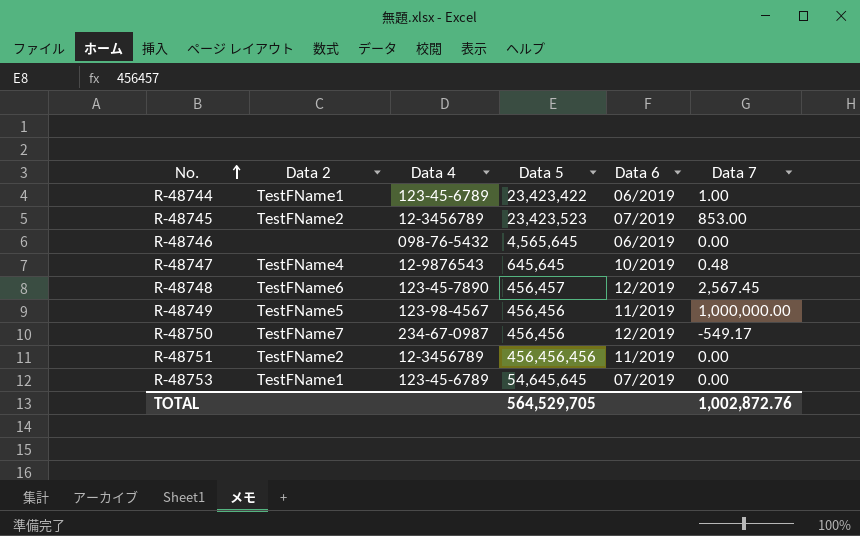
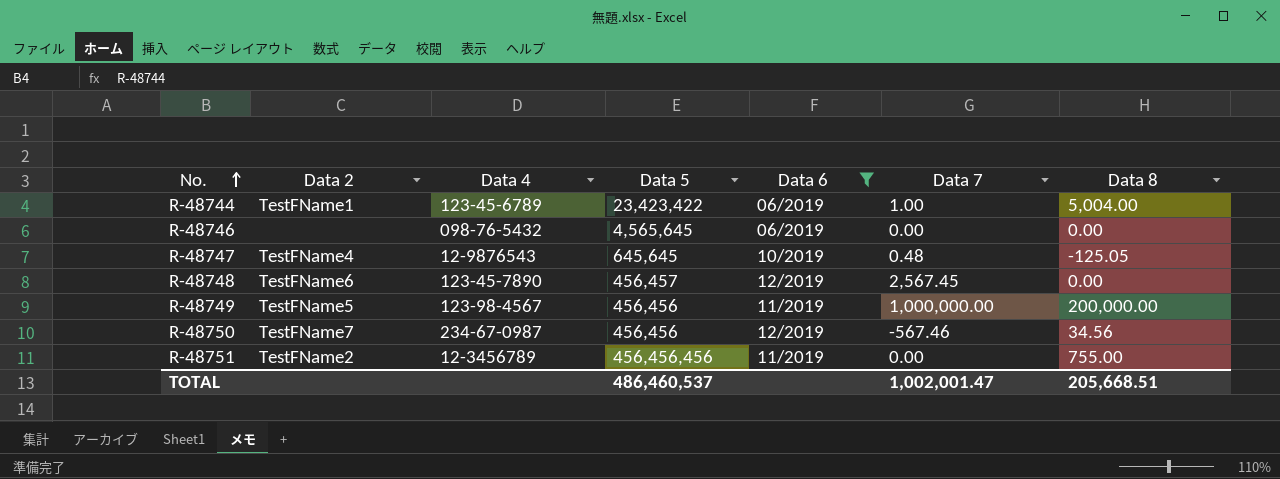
filter: none -> Data 6 != 07/2019
column Data 8 | position: none -> 7
R-48750 | Data 7: -549.17 -> -567.46
TOTAL | Data 5: 564,529,705 -> 486,460,537
TOTAL | Data 7: 1,002,872.76 -> 1,002,001.47

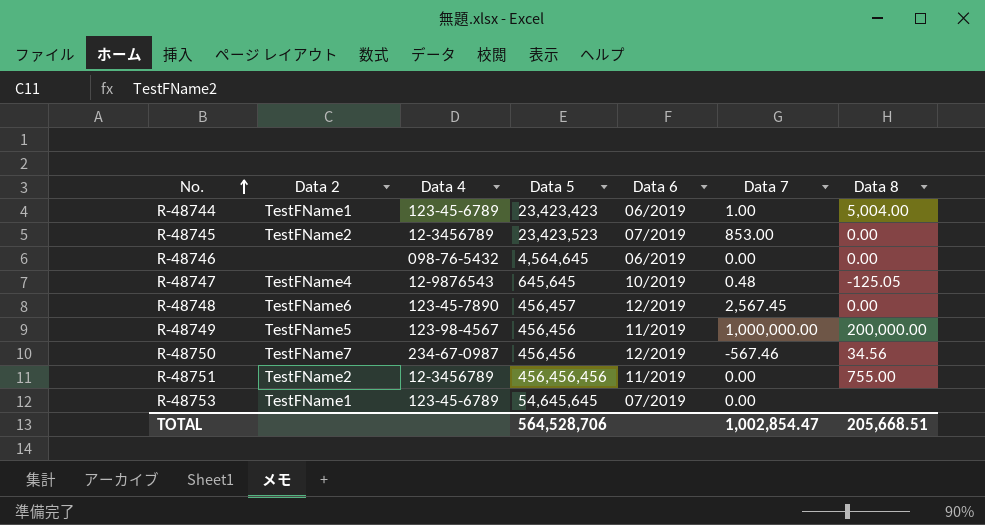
filter: Data 6 != 07/2019 -> none
R-48744 | Data 5: 23,423,422 -> 23,423,423
R-48746 | Data 5: 4,565,645 -> 4,564,645
TOTAL | Data 5: 486,460,537 -> 564,528,706
TOTAL | Data 7: 1,002,001.47 -> 1,002,854.47

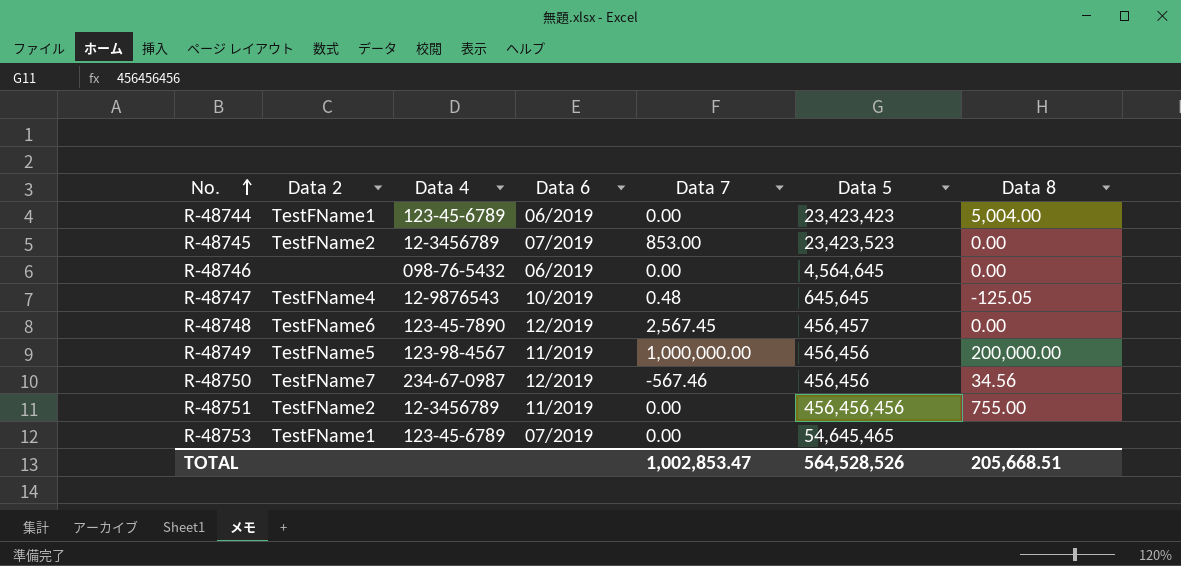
column Data 5 | position: 4 -> 6
R-48744 | Data 7: 1.00 -> 0.00
R-48753 | Data 5: 54,645,645 -> 54,645,465
TOTAL | Data 7: 1,002,854.47 -> 1,002,853.47
TOTAL | Data 5: 564,528,706 -> 564,528,526

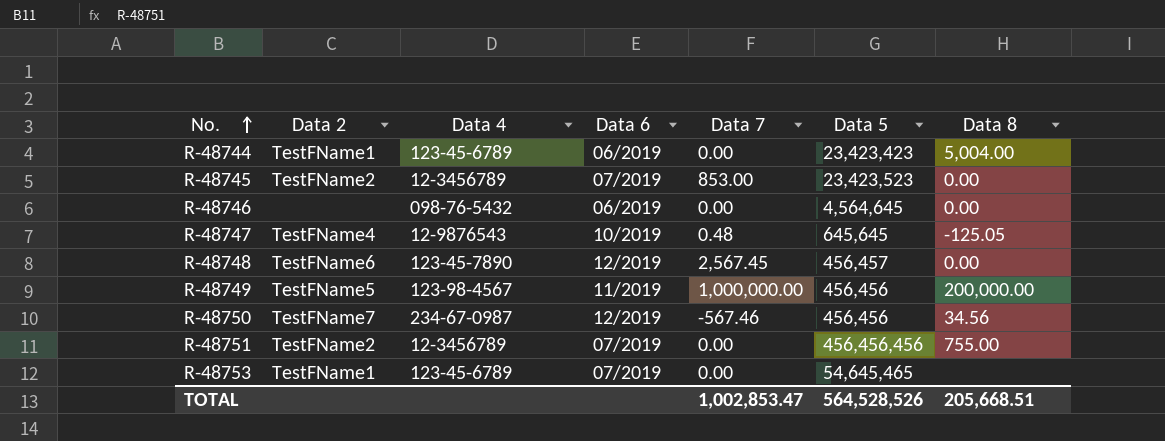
R-48751 | Data 6: 11/2019 -> 07/2019

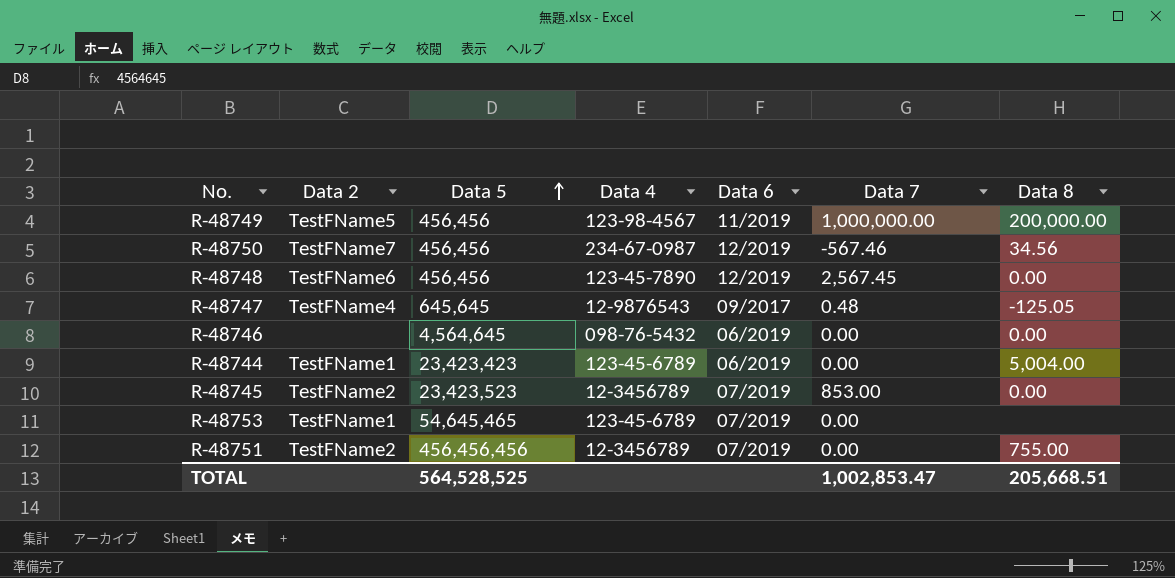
row order: No. ascending -> Data 5 ascending
column Data 5 | position: 6 -> 3
R-48748 | Data 5: 456,457 -> 456,456
R-48747 | Data 6: 10/2019 -> 09/2017
TOTAL | Data 5: 564,528,526 -> 564,528,525

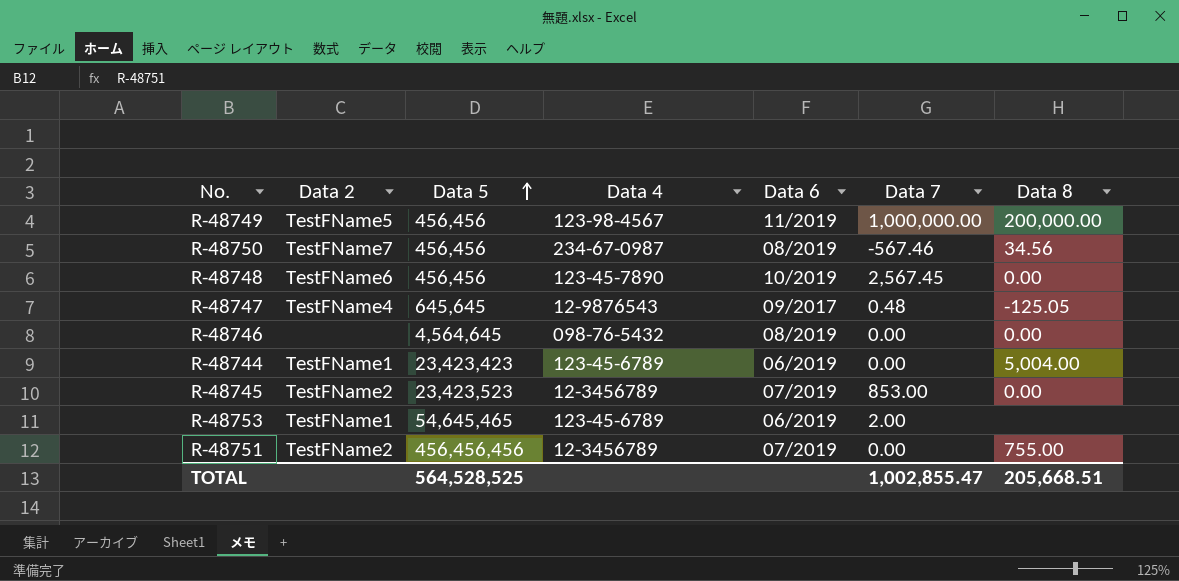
R-48750 | Data 6: 12/2019 -> 08/2019
R-48748 | Data 6: 12/2019 -> 10/2019
R-48746 | Data 6: 06/2019 -> 08/2019
R-48753 | Data 6: 07/2019 -> 06/2019
R-48753 | Data 7: 0.00 -> 2.00
TOTAL | Data 7: 1,002,853.47 -> 1,002,855.47

